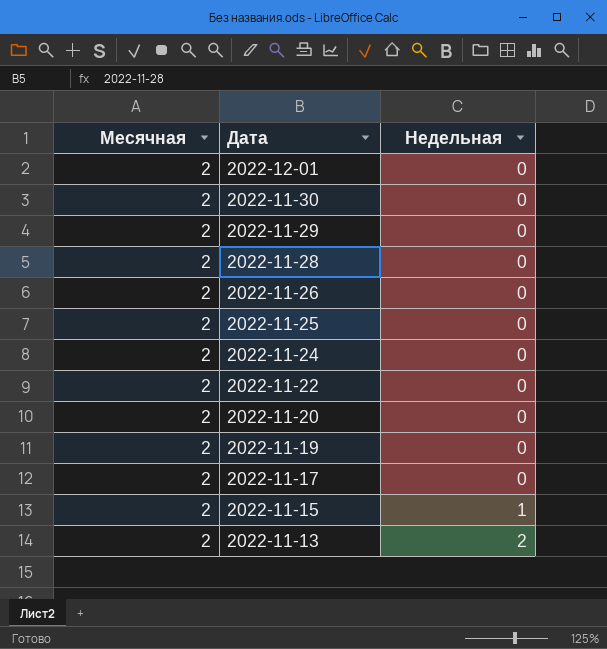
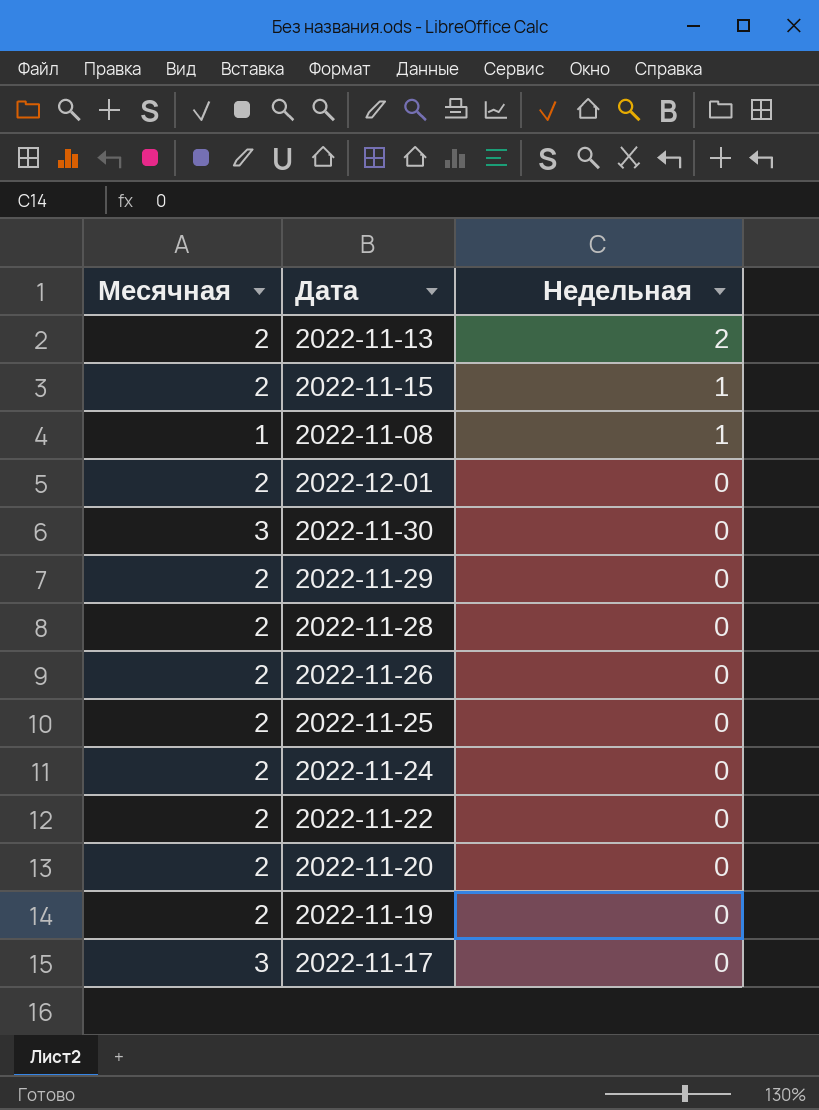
row order: Дата descending -> Недельная descending
row 2022-11-08: none -> 1 | 1
2022-11-30 | Месячная: 2 -> 3
2022-11-17 | Месячная: 2 -> 3

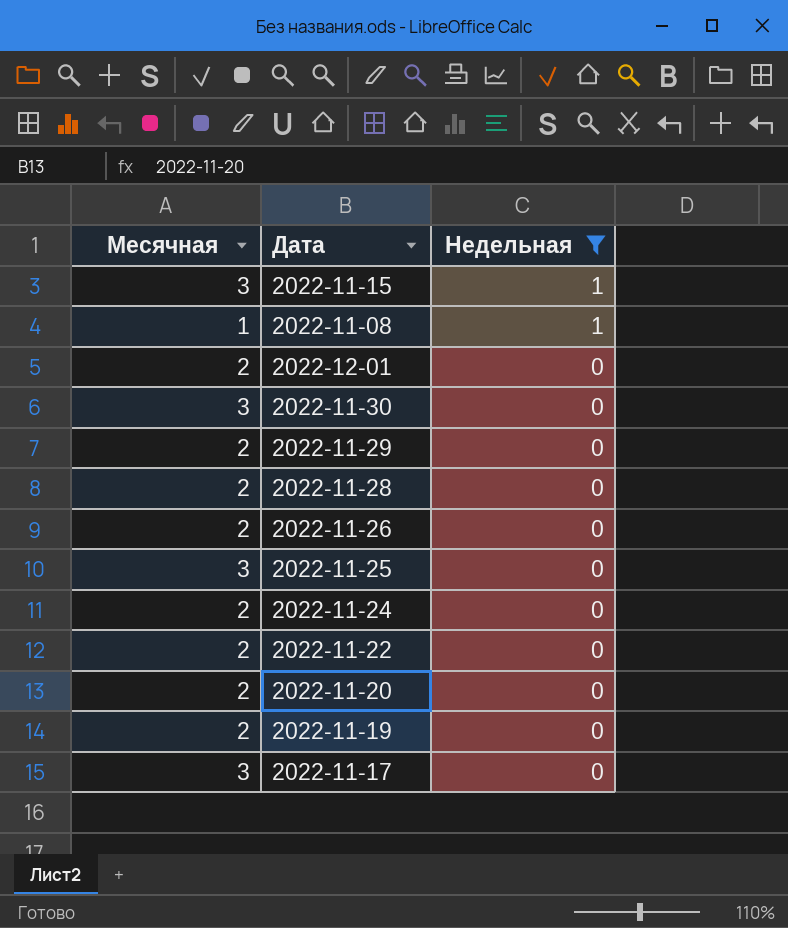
filter: none -> Недельная != 2
2022-11-15 | Месячная: 2 -> 3
2022-11-25 | Месячная: 2 -> 3

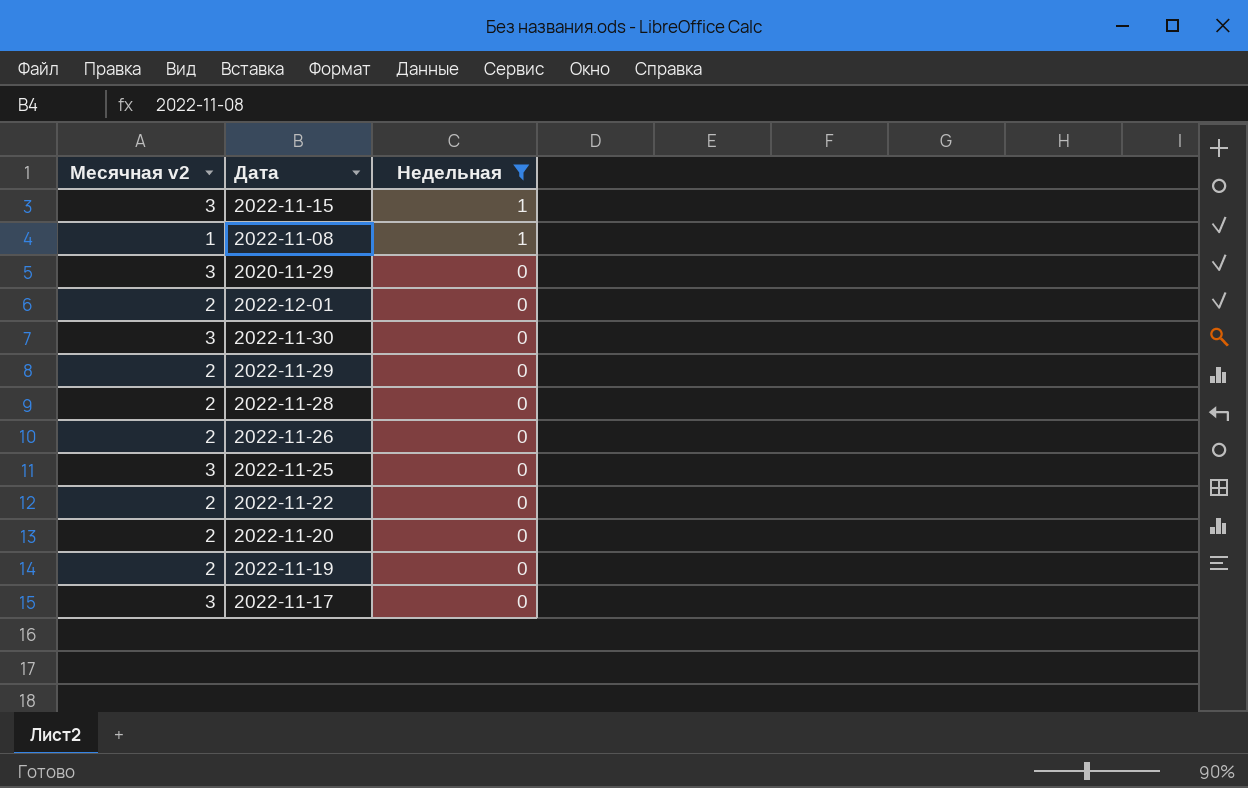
column name: Месячная -> Месячная v2
row 2022-11-24: 2 | 0 -> none
row 2020-11-29: none -> 3 | 0

